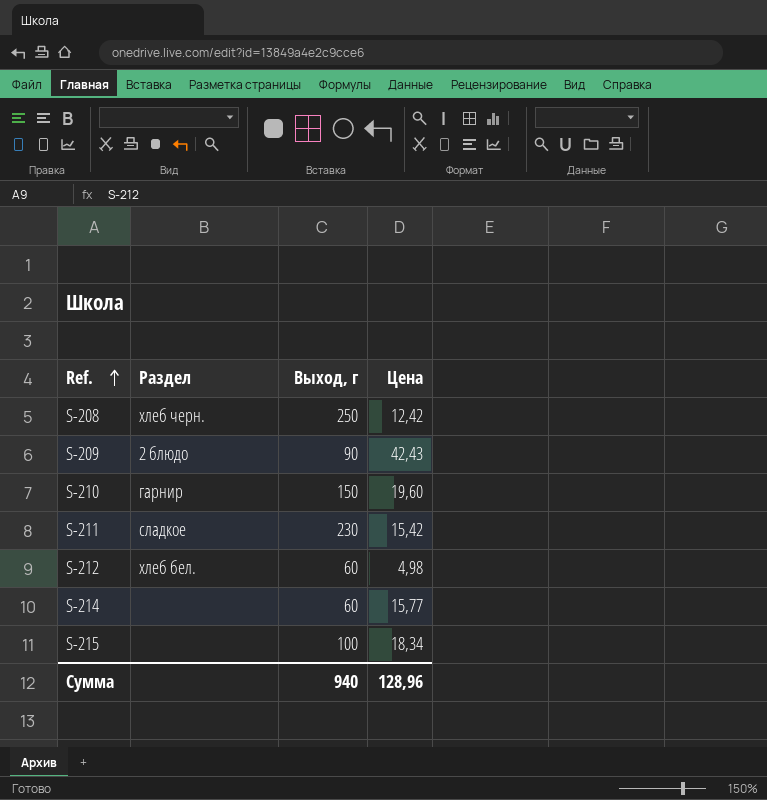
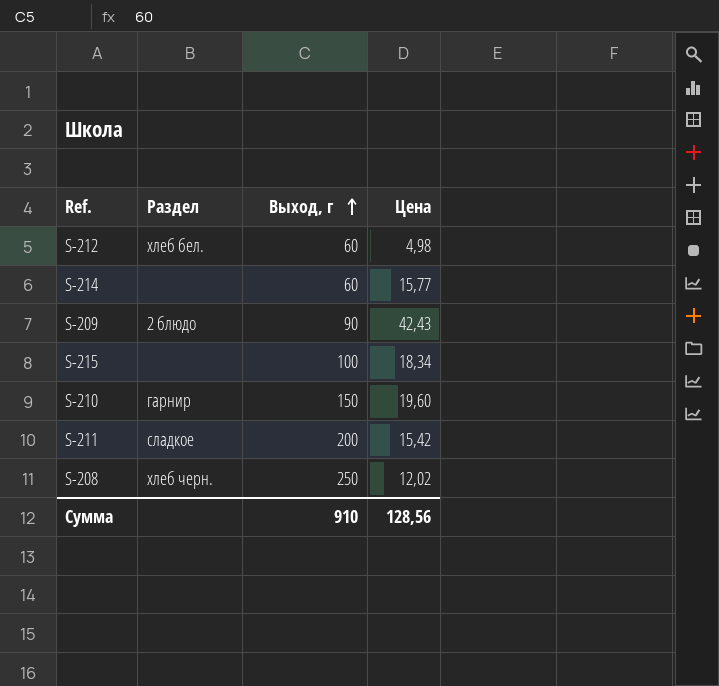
row order: Ref. ascending -> Выход, г ascending
S-211 | Выход, г: 230 -> 200
S-208 | Цена: 12,42 -> 12,02
Сумма | Выход, г: 940 -> 910
Сумма | Цена: 128,96 -> 128,56

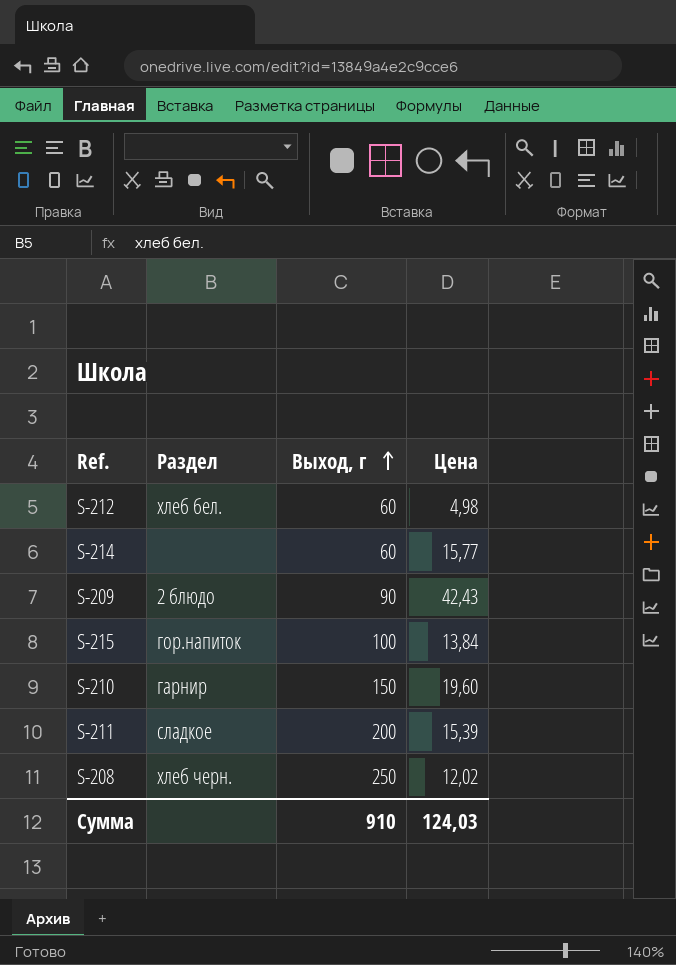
S-215 | Раздел: none -> гор.напиток
S-215 | Цена: 18,34 -> 13,84
S-211 | Цена: 15,42 -> 15,39
Сумма | Цена: 128,56 -> 124,03

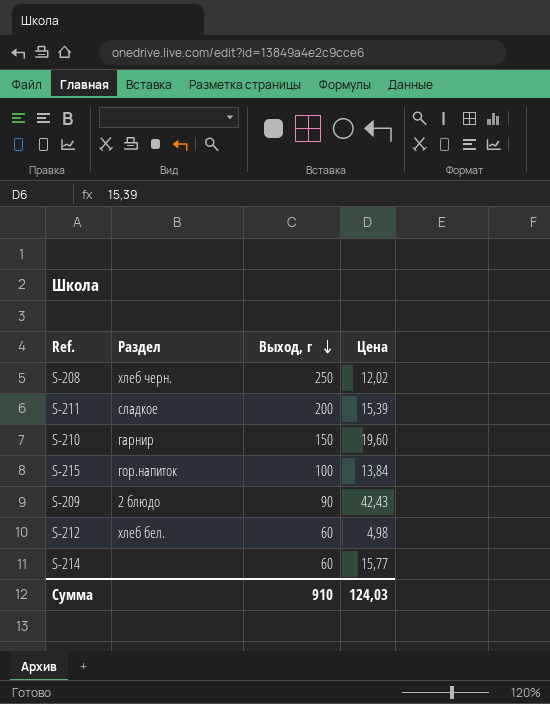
row order: Выход, г ascending -> Выход, г descending

